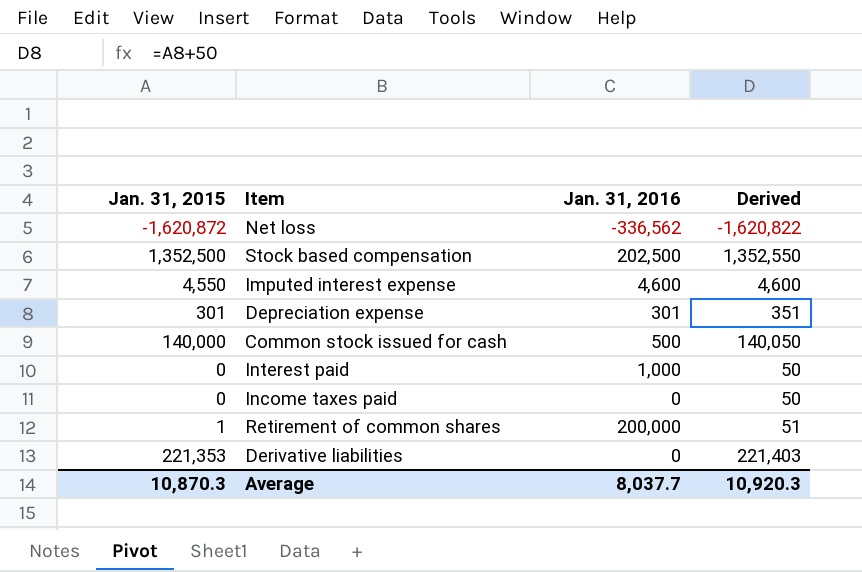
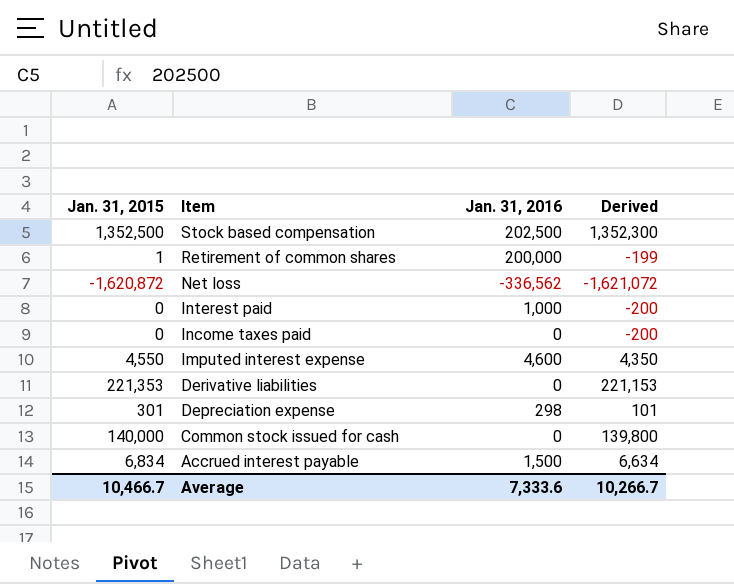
row order: none -> Item descending
column Derived | formula: [Jan. 31, 2015] + 50 -> [Jan. 31, 2015] - 200
Depreciation expense | Jan. 31, 2016: 301 -> 298
Common stock issued for cash | Jan. 31, 2016: 500 -> 0
row Accrued interest payable: none -> 6,834 | 1,500 | 6,634
Average | Jan. 31, 2015: 10,870.3 -> 10,466.7
Average | Jan. 31, 2016: 8,037.7 -> 7,333.6
Average | Derived: 10,920.3 -> 10,266.7

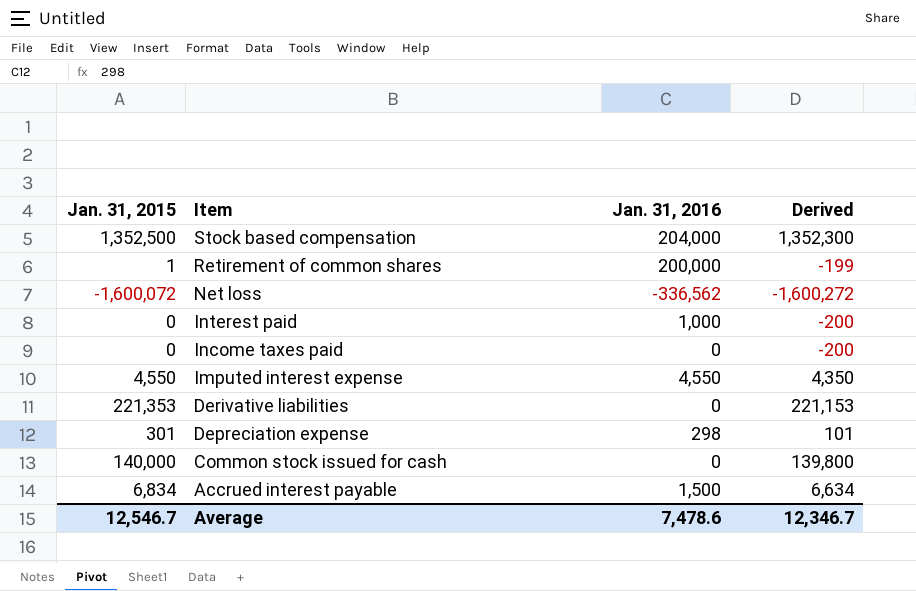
Stock based compensation | Jan. 31, 2016: 202,500 -> 204,000
Net loss | Jan. 31, 2015: -1,620,872 -> -1,600,072
Net loss | Derived: -1,621,072 -> -1,600,272
Imputed interest expense | Jan. 31, 2016: 4,600 -> 4,550
Average | Jan. 31, 2015: 10,466.7 -> 12,546.7
Average | Jan. 31, 2016: 7,333.6 -> 7,478.6
Average | Derived: 10,266.7 -> 12,346.7

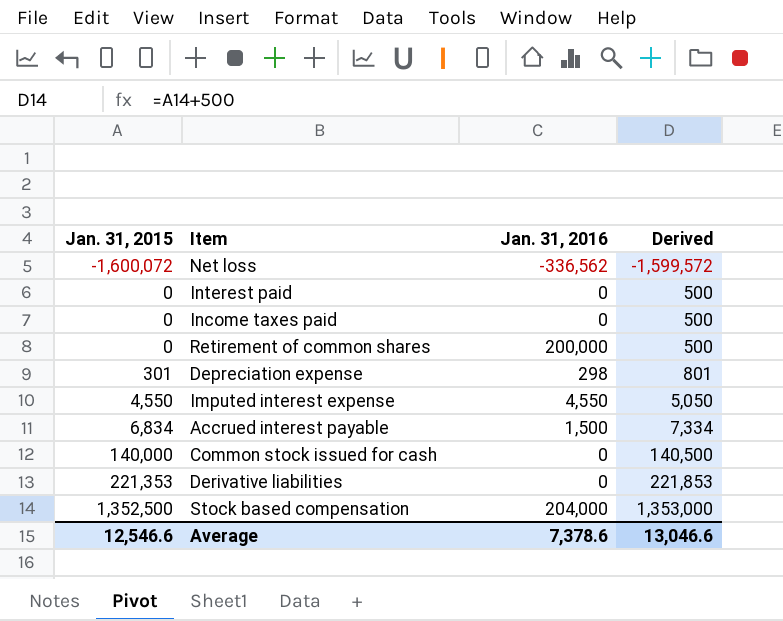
row order: Item descending -> Jan. 31, 2015 ascending
column Derived | formula: [Jan. 31, 2015] - 200 -> [Jan. 31, 2015] + 500
Interest paid | Jan. 31, 2016: 1,000 -> 0
Retirement of common shares | Jan. 31, 2015: 1 -> 0
Average | Jan. 31, 2015: 12,546.7 -> 12,546.6
Average | Jan. 31, 2016: 7,478.6 -> 7,378.6
Average | Derived: 12,346.7 -> 13,046.6

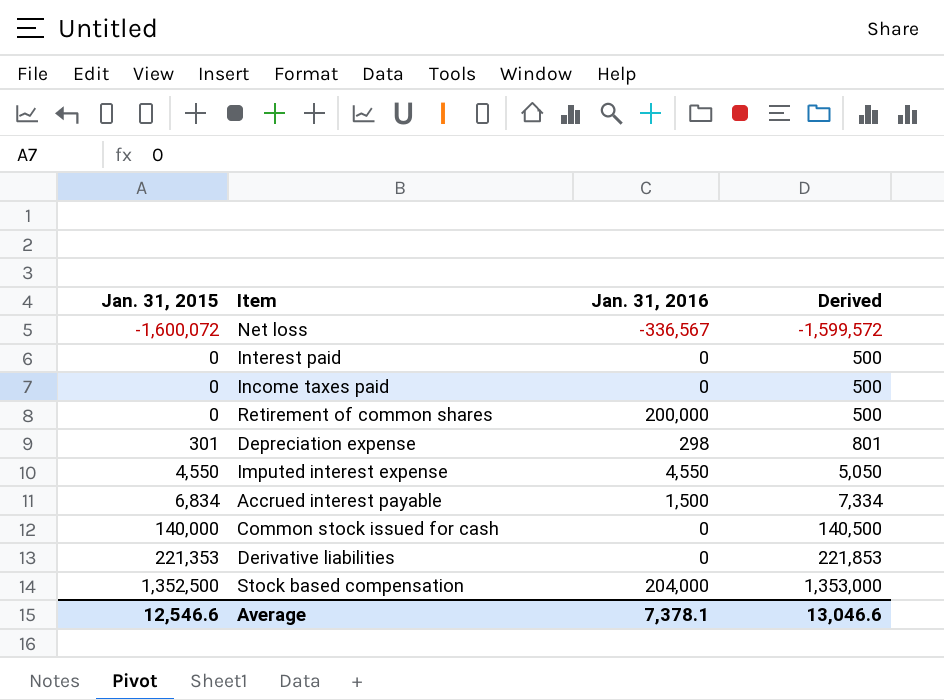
Net loss | Jan. 31, 2016: -336,562 -> -336,567
Average | Jan. 31, 2016: 7,378.6 -> 7,378.1

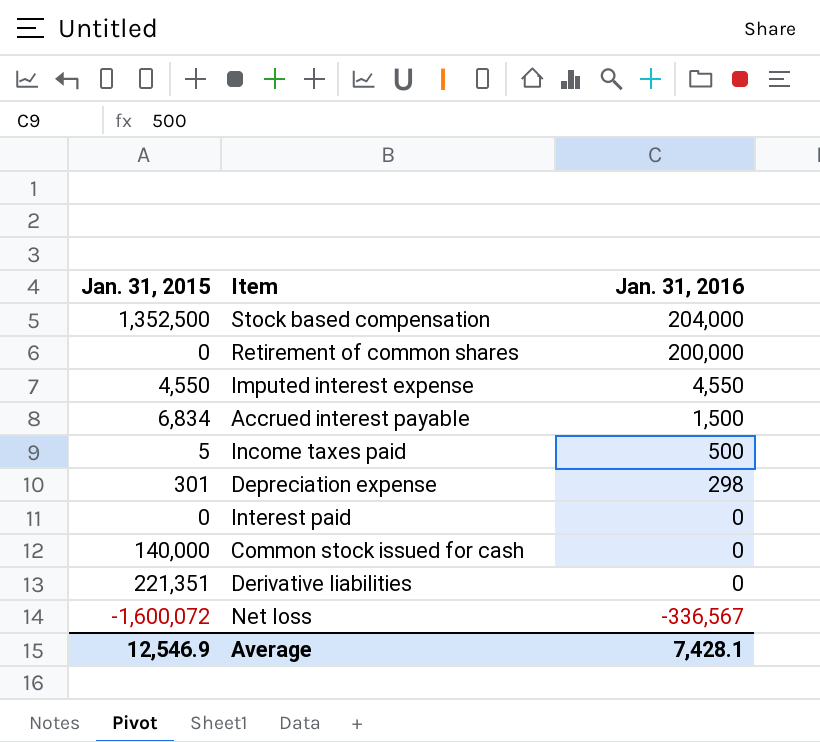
row order: Jan. 31, 2015 ascending -> Jan. 31, 2016 descending
column Derived | formula: [Jan. 31, 2015] + 500 -> none
Income taxes paid | Jan. 31, 2015: 0 -> 5
Income taxes paid | Jan. 31, 2016: 0 -> 500
Derivative liabilities | Jan. 31, 2015: 221,353 -> 221,351
Average | Jan. 31, 2015: 12,546.6 -> 12,546.9
Average | Jan. 31, 2016: 7,378.1 -> 7,428.1

